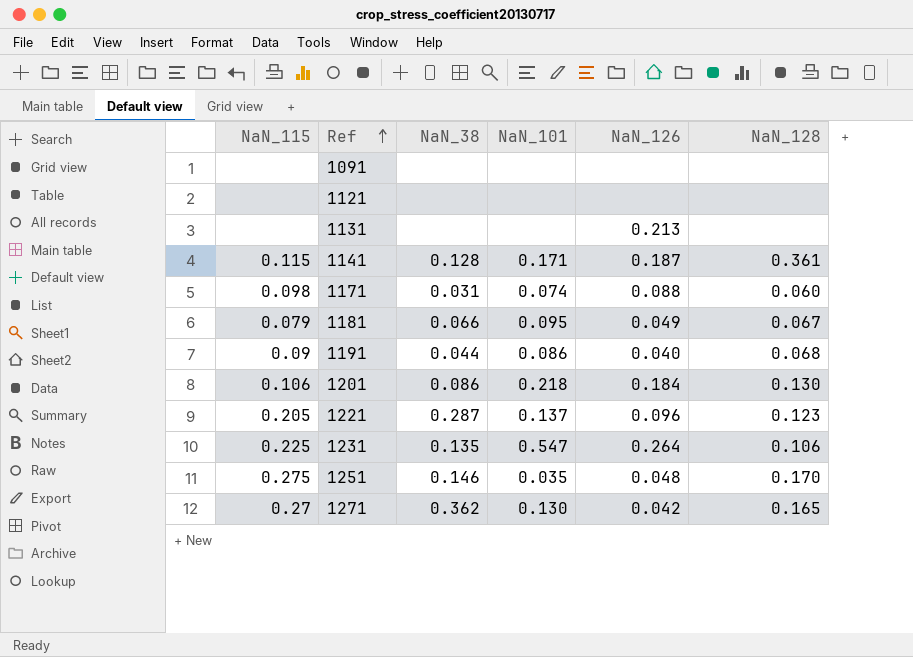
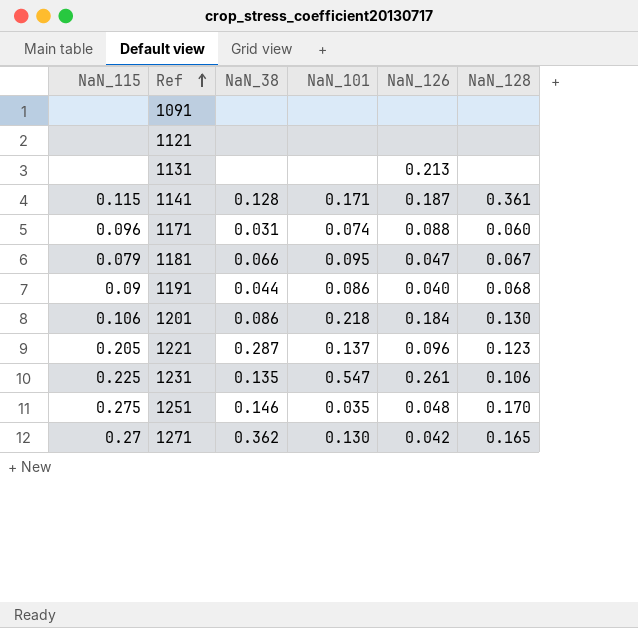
1171 | NaN_115: 0.098 -> 0.096
1181 | NaN_126: 0.049 -> 0.047
1231 | NaN_126: 0.264 -> 0.261

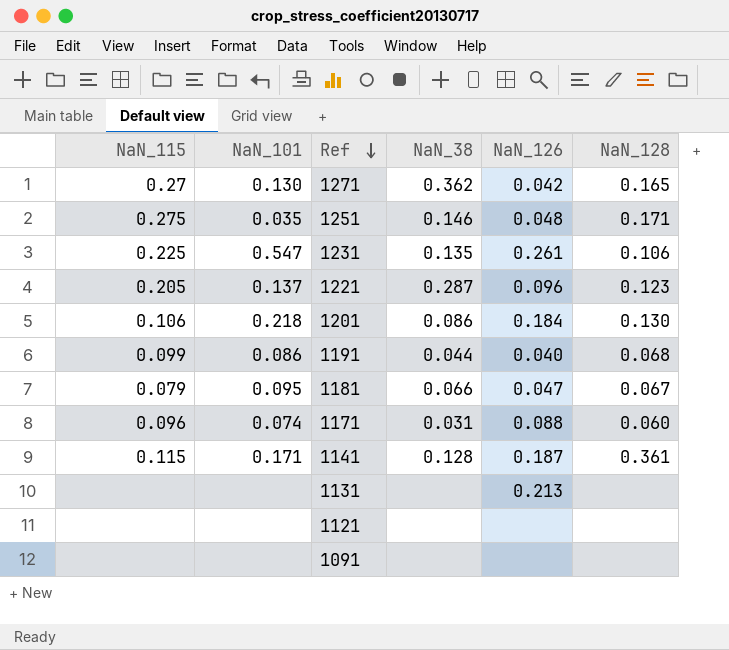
row order: Ref ascending -> Ref descending
column NaN_101 | position: 4 -> 2
1251 | NaN_128: 0.170 -> 0.171
1191 | NaN_115: 0.09 -> 0.099

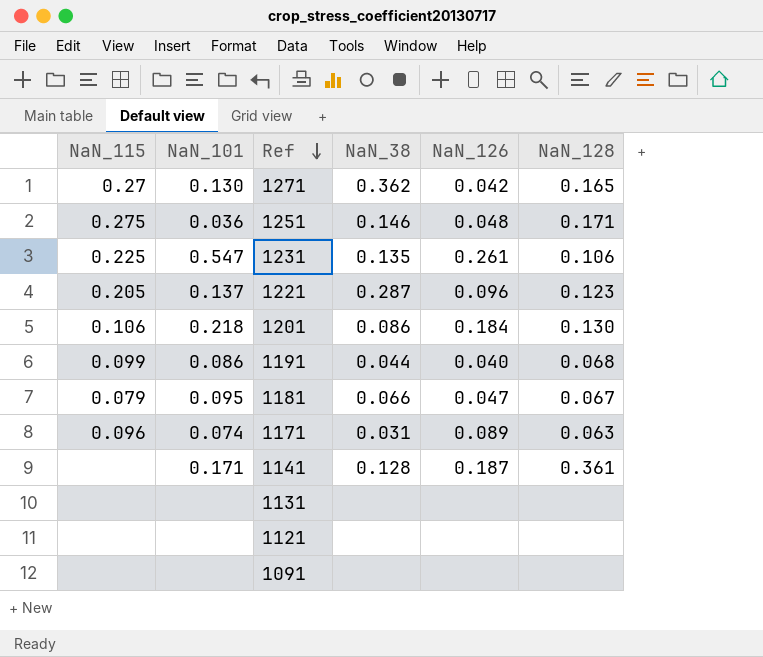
1251 | NaN_101: 0.035 -> 0.036
1171 | NaN_126: 0.088 -> 0.089
1171 | NaN_128: 0.060 -> 0.063
1141 | NaN_115: 0.115 -> none
1131 | NaN_126: 0.213 -> none

